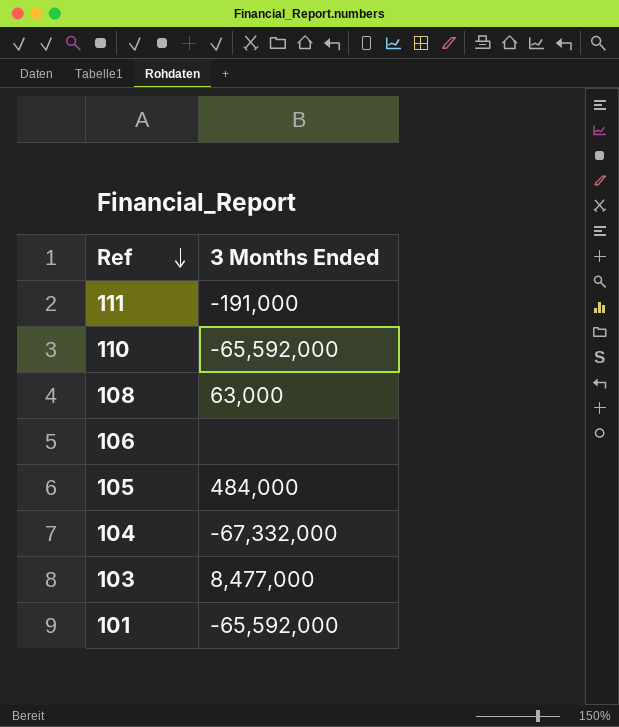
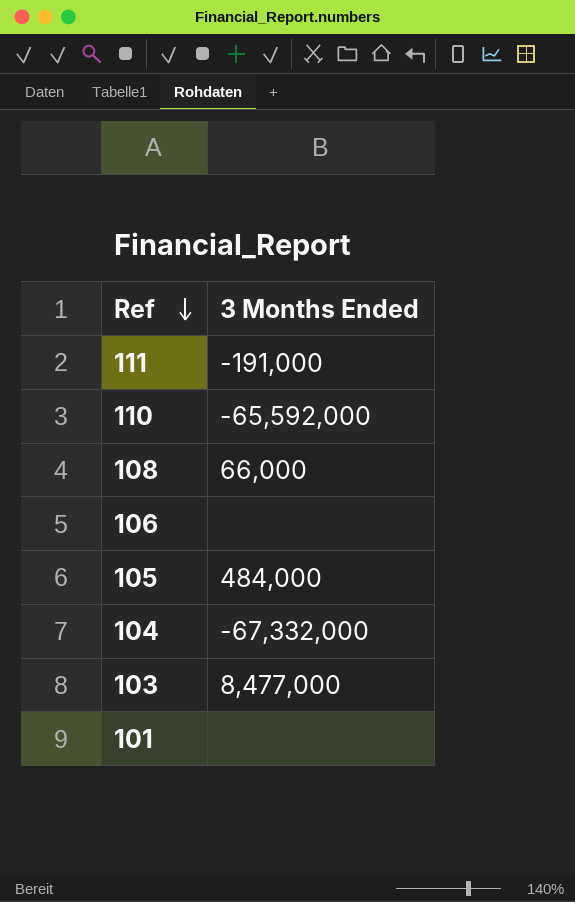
108 | 3 Months Ended: 63,000 -> 66,000
101 | 3 Months Ended: -65,592,000 -> none

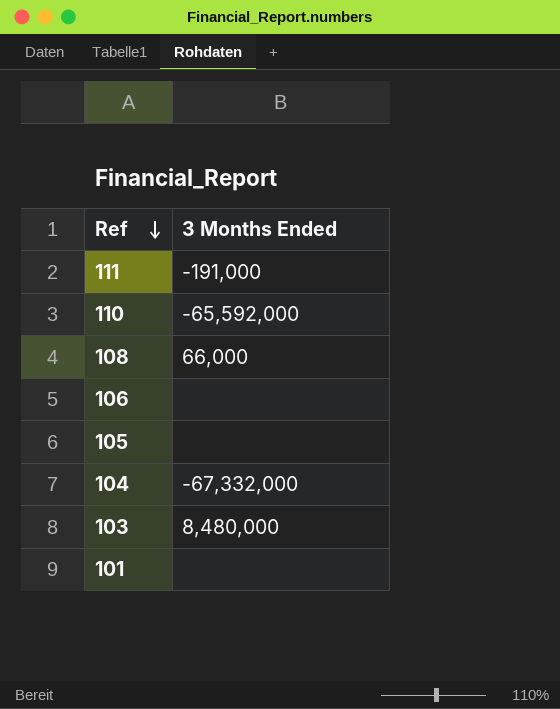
105 | 3 Months Ended: 484,000 -> none
103 | 3 Months Ended: 8,477,000 -> 8,480,000

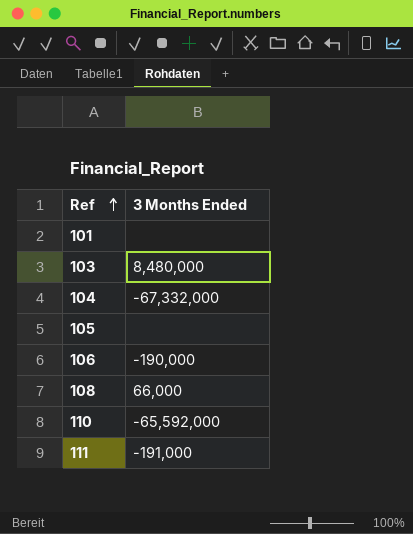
row order: Ref descending -> Ref ascending
106 | 3 Months Ended: none -> -190,000

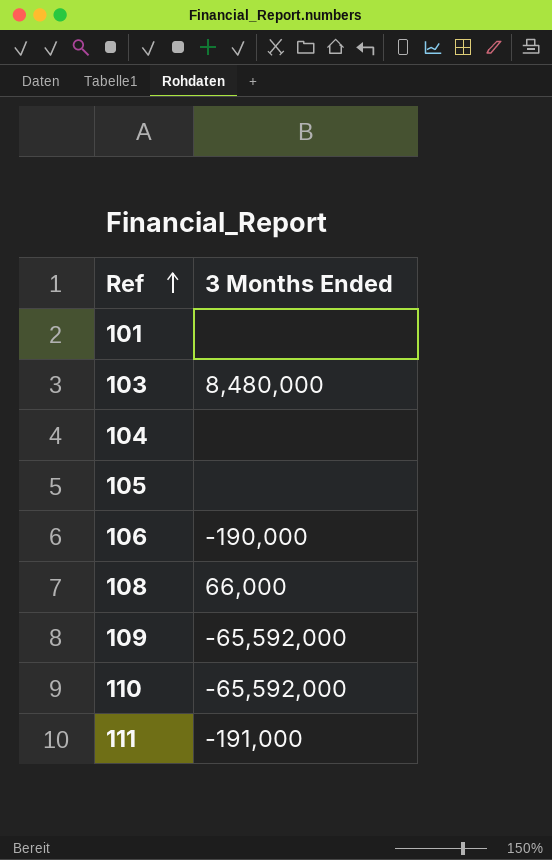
104 | 3 Months Ended: -67,332,000 -> none
row 109: none -> -65,592,000

